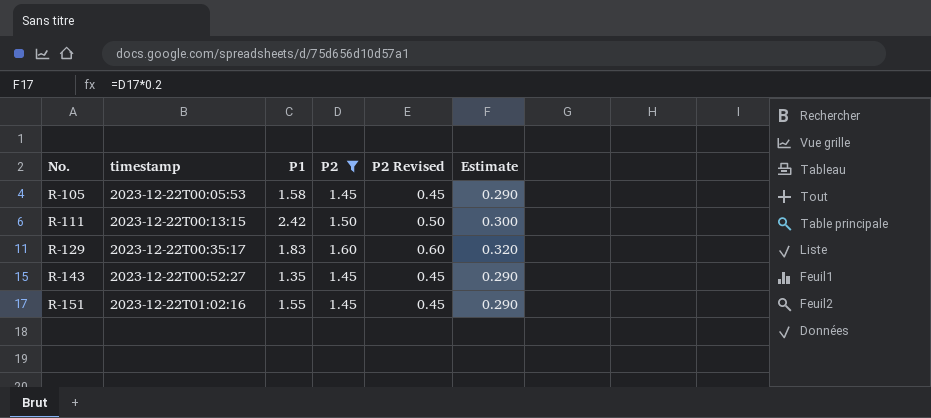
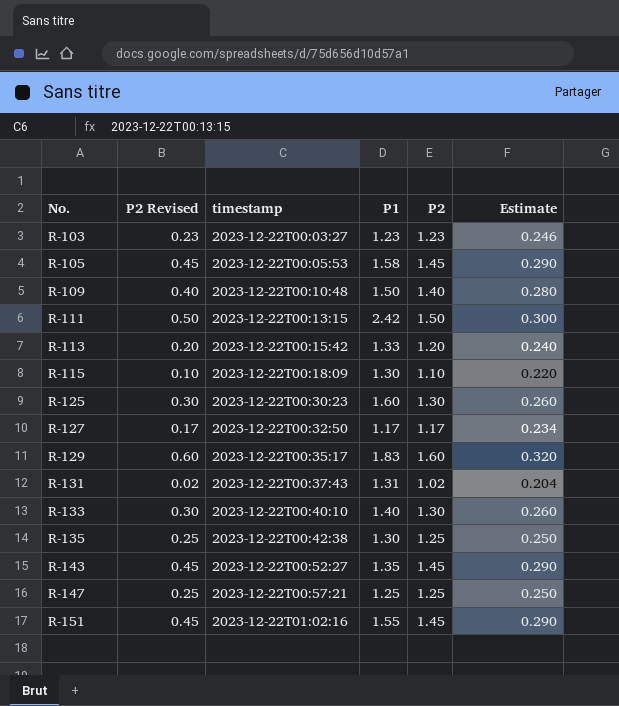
filter: P2 >= 1.45 -> none
column P2 Revised | position: 5 -> 2

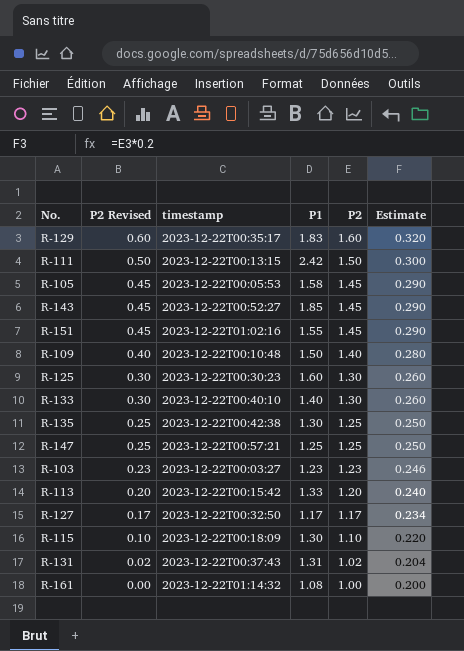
row order: No. ascending -> P2 Revised descending
R-143 | P1: 1.35 -> 1.85
row R-161: none -> 0.00 | 2023-12-22T01:14:32 | 1.08 | 1.00 | 0.200

